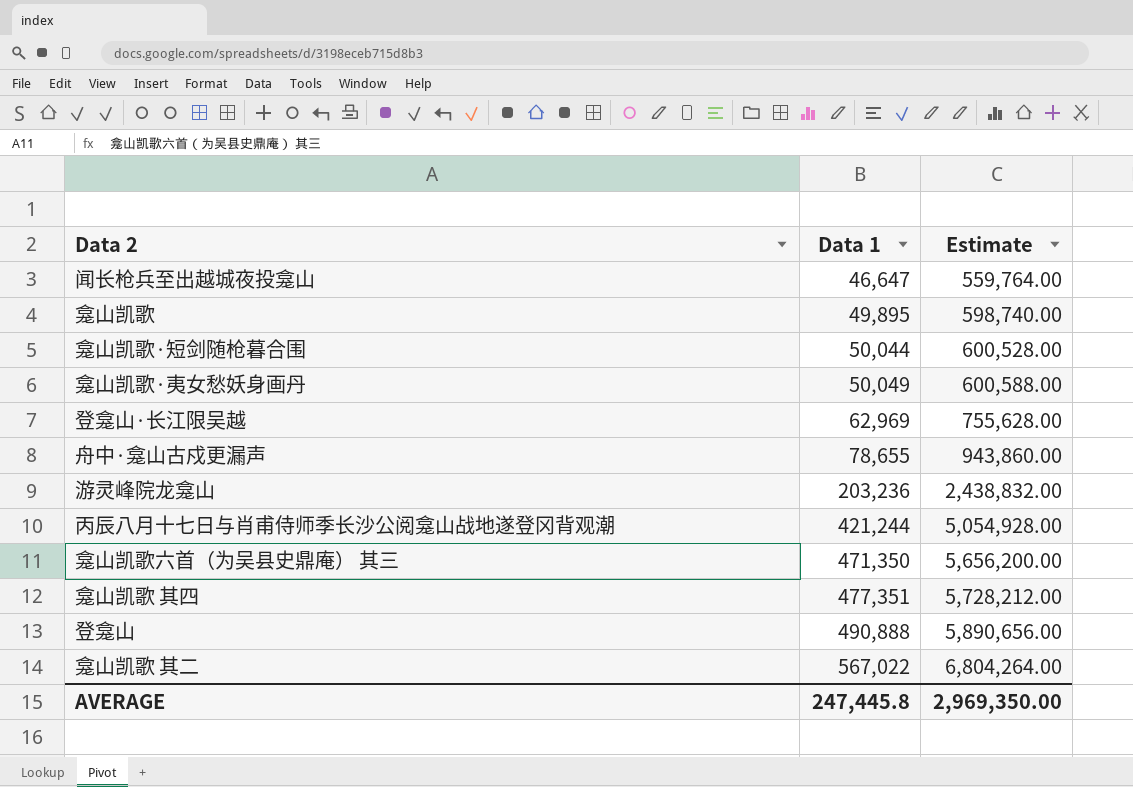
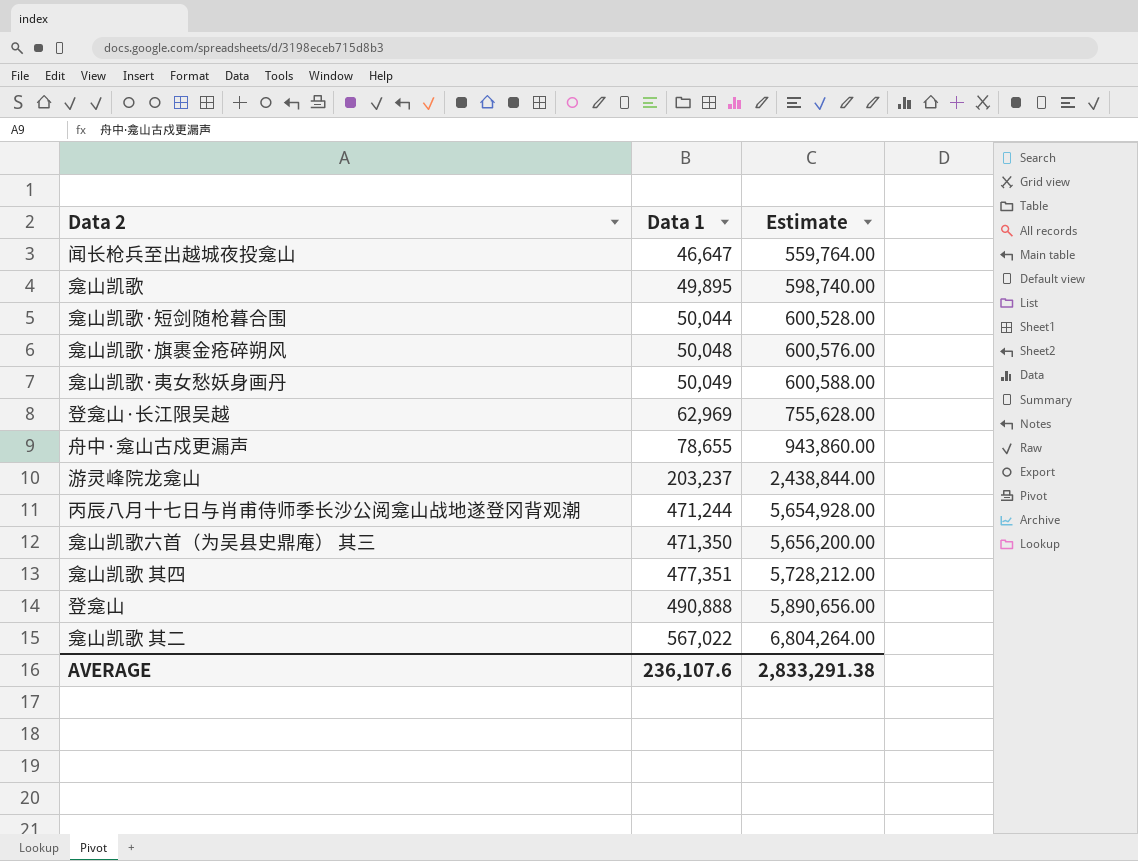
row 龛山凯歌·旗裹金疮碎朔风: none -> 50,048 | 600,576.00
游灵峰院龙龛山 | Data 1: 203,236 -> 203,237
游灵峰院龙龛山 | Estimate: 2,438,832.00 -> 2,438,844.00
丙辰八月十七日与肖甫侍师季长沙公阅龛山战地遂登冈背观潮 | Data 1: 421,244 -> 471,244
丙辰八月十七日与肖甫侍师季长沙公阅龛山战地遂登冈背观潮 | Estimate: 5,054,928.00 -> 5,654,928.00
AVERAGE | Data 1: 247,445.8 -> 236,107.6
AVERAGE | Estimate: 2,969,350.00 -> 2,833,291.38

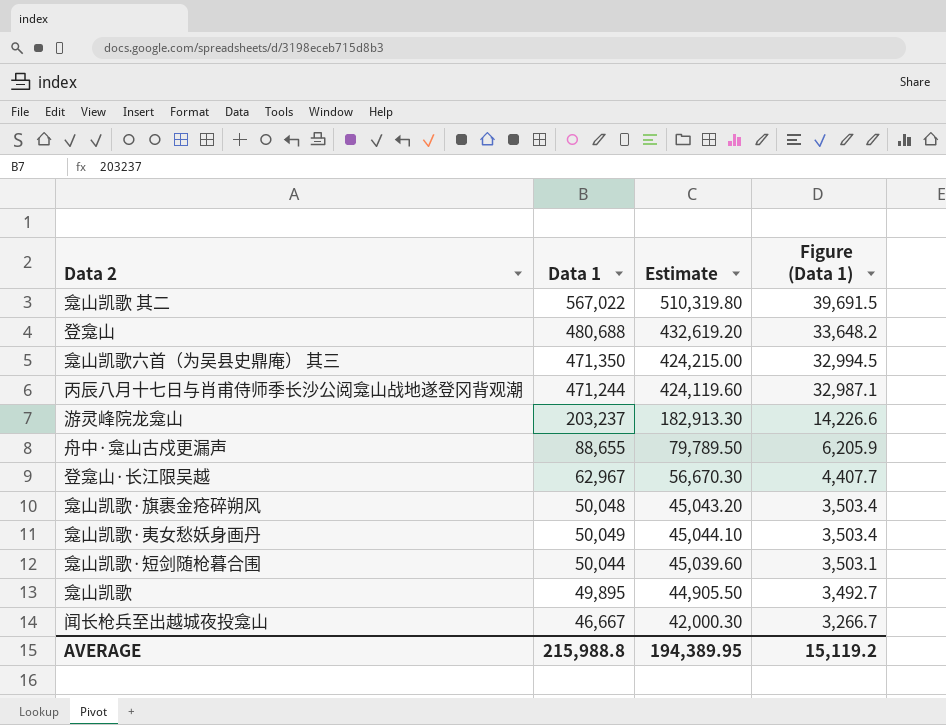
row order: Data 1 ascending -> Figure (Data 1) descending
column Estimate | formula: [Data 1] * 12 -> [Data 1] * 0.9
column Figure (Data 1) | formula: none -> [Data 1] * 0.07
row 龛山凯歌 其四: 477,351 | 5,728,212.00 -> none
登龛山 | Data 1: 490,888 -> 480,688
舟中·龛山古戍更漏声 | Data 1: 78,655 -> 88,655
登龛山·长江限吴越 | Data 1: 62,969 -> 62,967
闻长枪兵至出越城夜投龛山 | Data 1: 46,647 -> 46,667
AVERAGE | Data 1: 236,107.6 -> 215,988.8
AVERAGE | Estimate: 2,833,291.38 -> 194,389.95

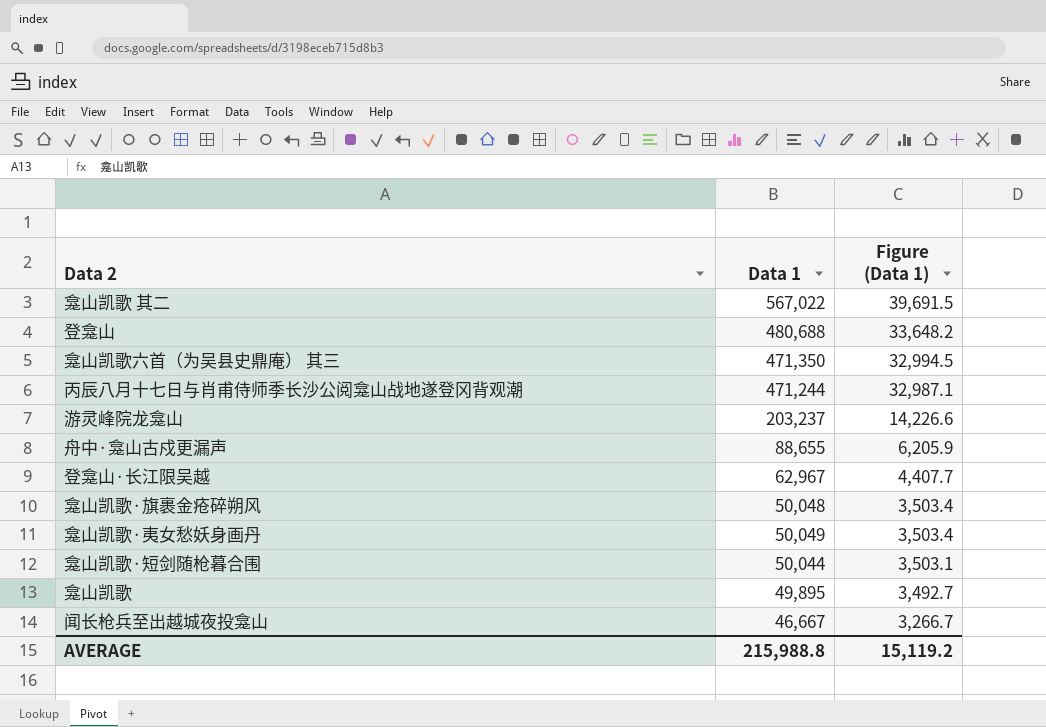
column Estimate | formula: [Data 1] * 0.9 -> none

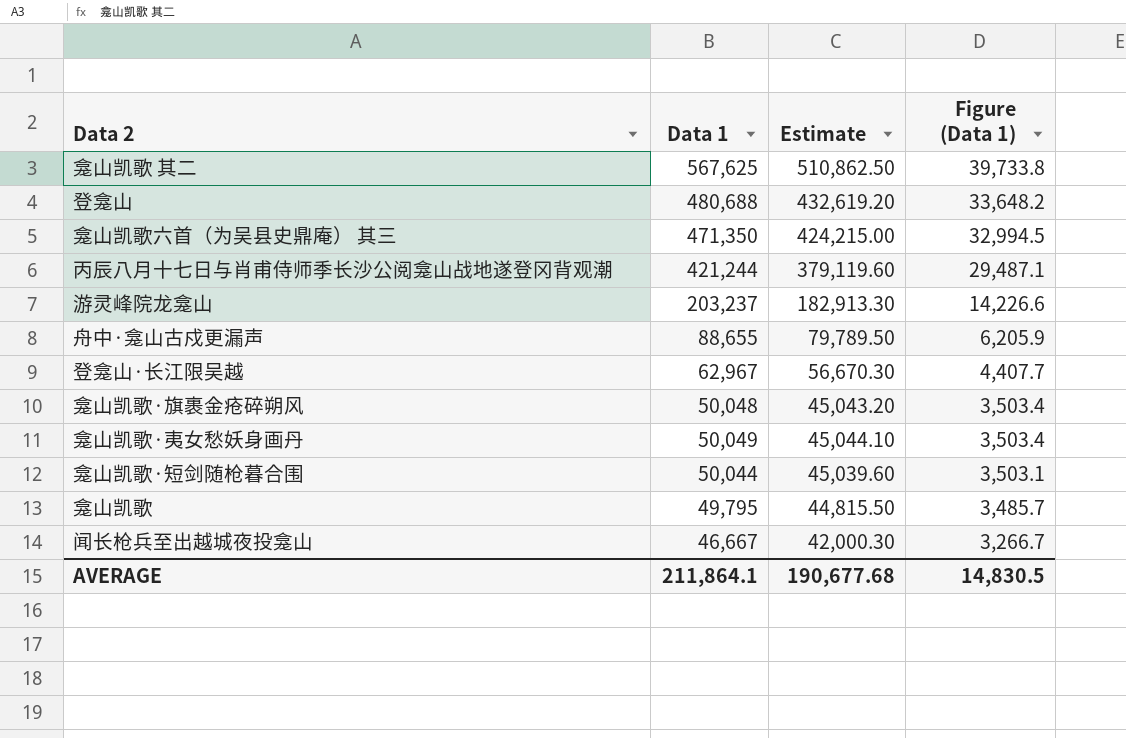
column Estimate | formula: none -> [Data 1] * 0.9
龛山凯歌 其二 | Data 1: 567,022 -> 567,625
龛山凯歌 其二 | Figure (Data 1): 39,691.5 -> 39,733.8
丙辰八月十七日与肖甫侍师季长沙公阅龛山战地遂登冈背观潮 | Data 1: 471,244 -> 421,244
丙辰八月十七日与肖甫侍师季长沙公阅龛山战地遂登冈背观潮 | Figure (Data 1): 32,987.1 -> 29,487.1
龛山凯歌 | Data 1: 49,895 -> 49,795
龛山凯歌 | Figure (Data 1): 3,492.7 -> 3,485.7
AVERAGE | Data 1: 215,988.8 -> 211,864.1
AVERAGE | Figure (Data 1): 15,119.2 -> 14,830.5

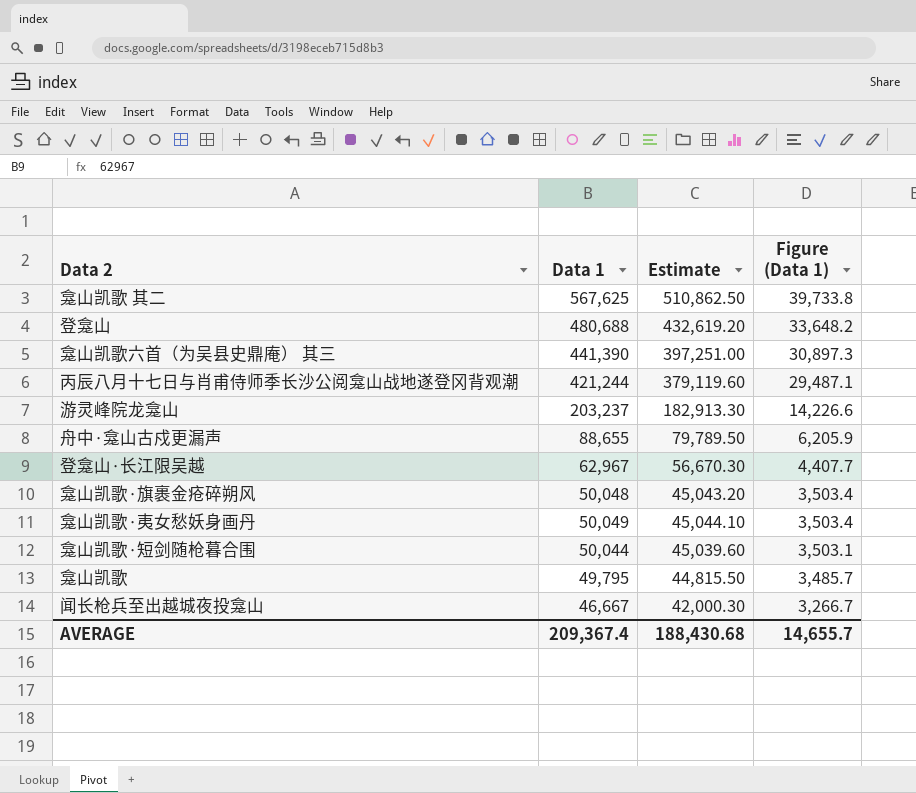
龛山凯歌六首（为吴县史鼎庵） 其三 | Data 1: 471,350 -> 441,390
龛山凯歌六首（为吴县史鼎庵） 其三 | Estimate: 424,215.00 -> 397,251.00
龛山凯歌六首（为吴县史鼎庵） 其三 | Figure (Data 1): 32,994.5 -> 30,897.3
AVERAGE | Data 1: 211,864.1 -> 209,367.4
AVERAGE | Estimate: 190,677.68 -> 188,430.68
AVERAGE | Figure (Data 1): 14,830.5 -> 14,655.7

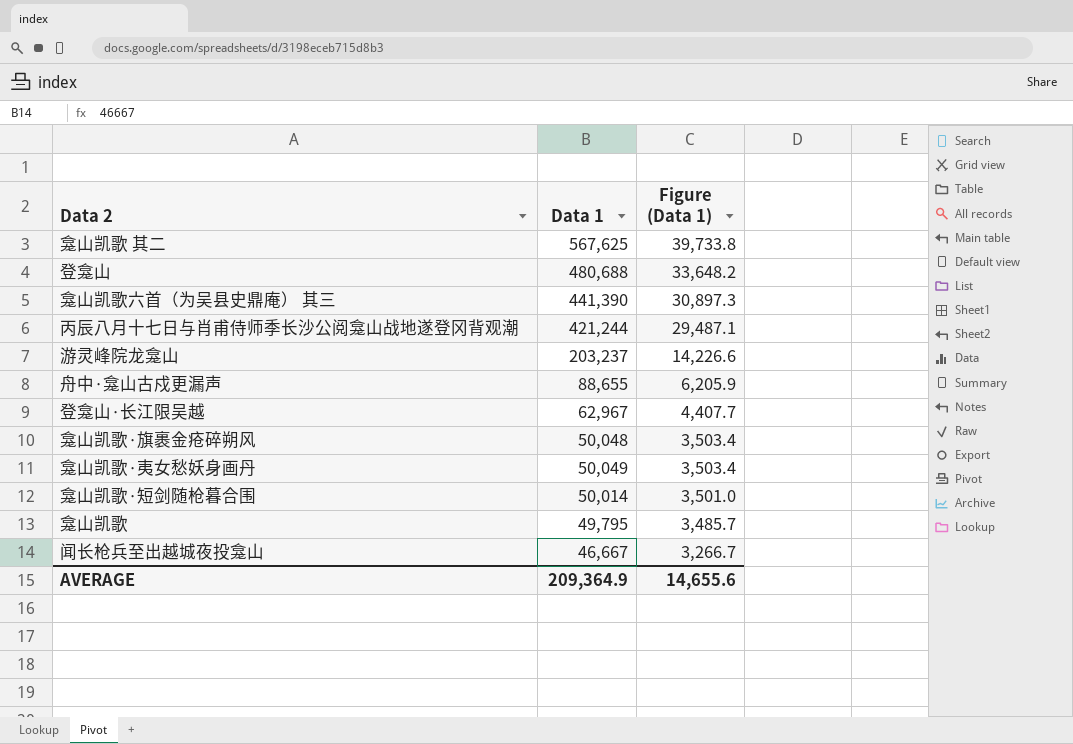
column Estimate | formula: [Data 1] * 0.9 -> none
龛山凯歌·短剑随枪暮合围 | Data 1: 50,044 -> 50,014
龛山凯歌·短剑随枪暮合围 | Figure (Data 1): 3,503.1 -> 3,501.0
AVERAGE | Data 1: 209,367.4 -> 209,364.9
AVERAGE | Figure (Data 1): 14,655.7 -> 14,655.6

